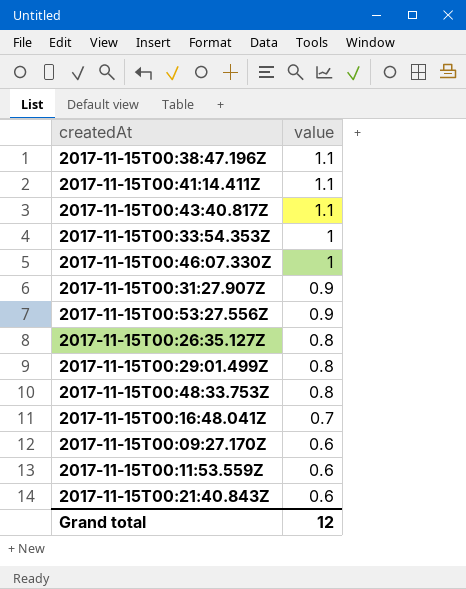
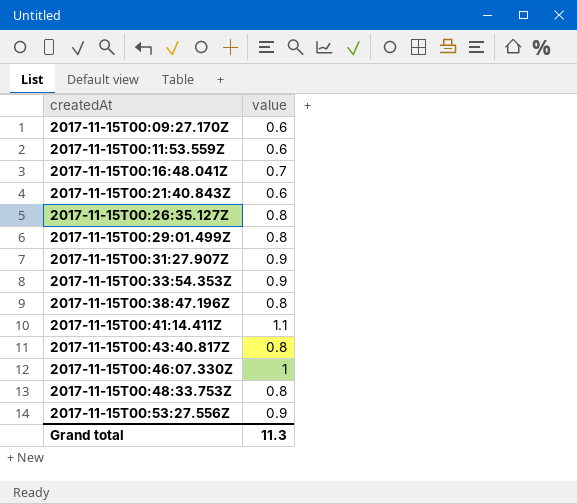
row order: value descending -> createdAt ascending
2017-11-15T00:33:54.353Z | value: 1 -> 0.9
2017-11-15T00:38:47.196Z | value: 1.1 -> 0.8
2017-11-15T00:43:40.817Z | value: 1.1 -> 0.8
Grand total | value: 12 -> 11.3

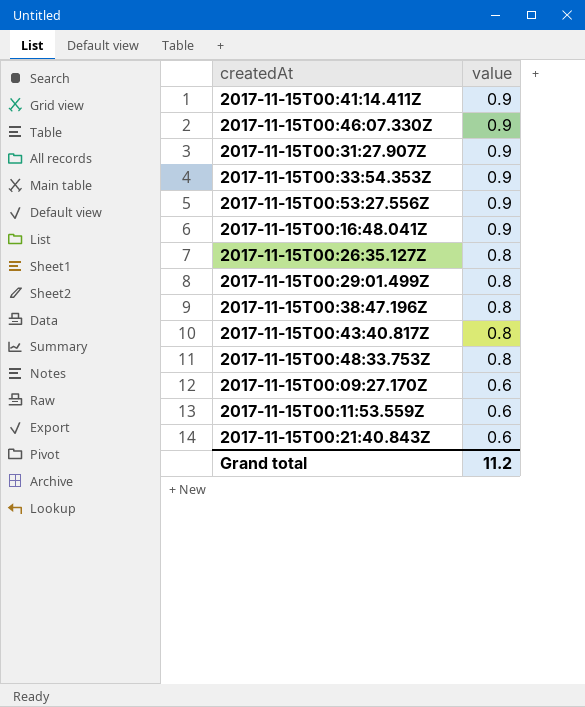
row order: createdAt ascending -> value descending
2017-11-15T00:41:14.411Z | value: 1.1 -> 0.9
2017-11-15T00:46:07.330Z | value: 1 -> 0.9
2017-11-15T00:16:48.041Z | value: 0.7 -> 0.9
Grand total | value: 11.3 -> 11.2

